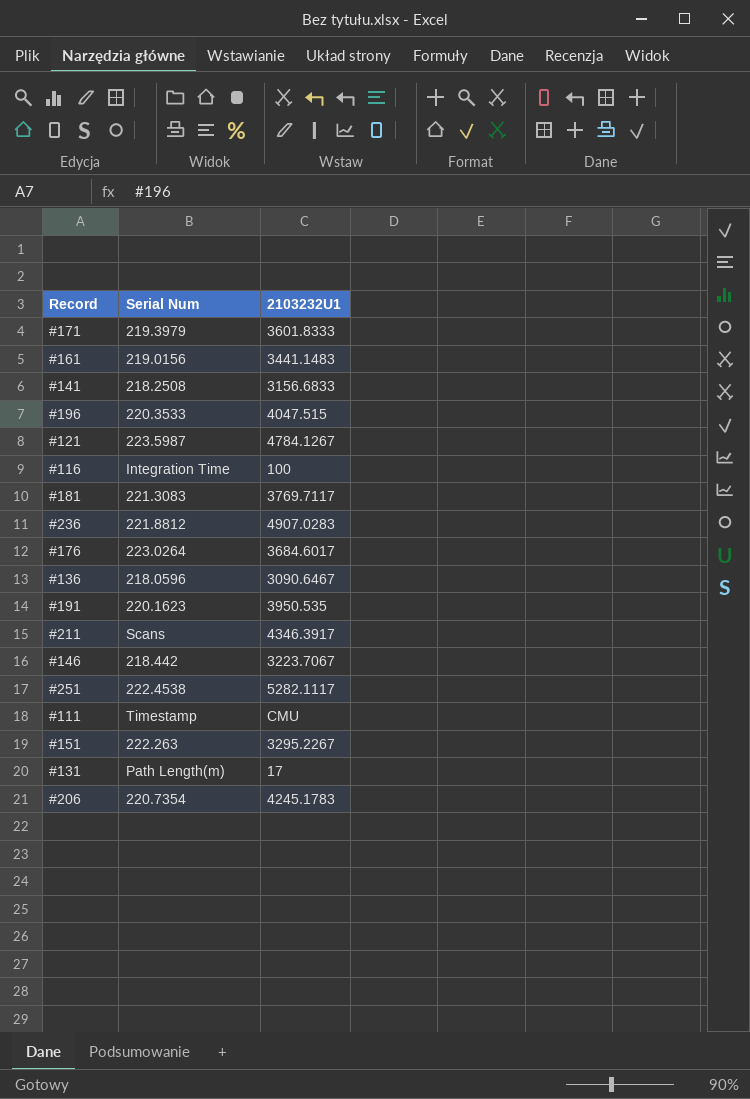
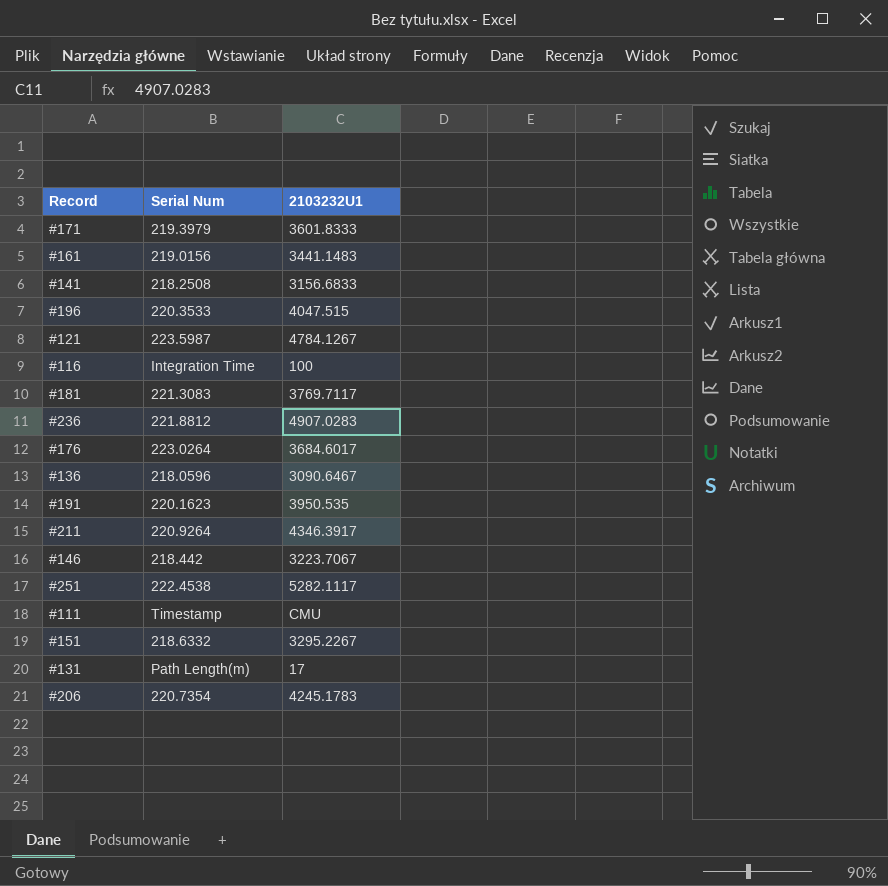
#211 | Serial Num: Scans -> 220.9264
#151 | Serial Num: 222.263 -> 218.6332

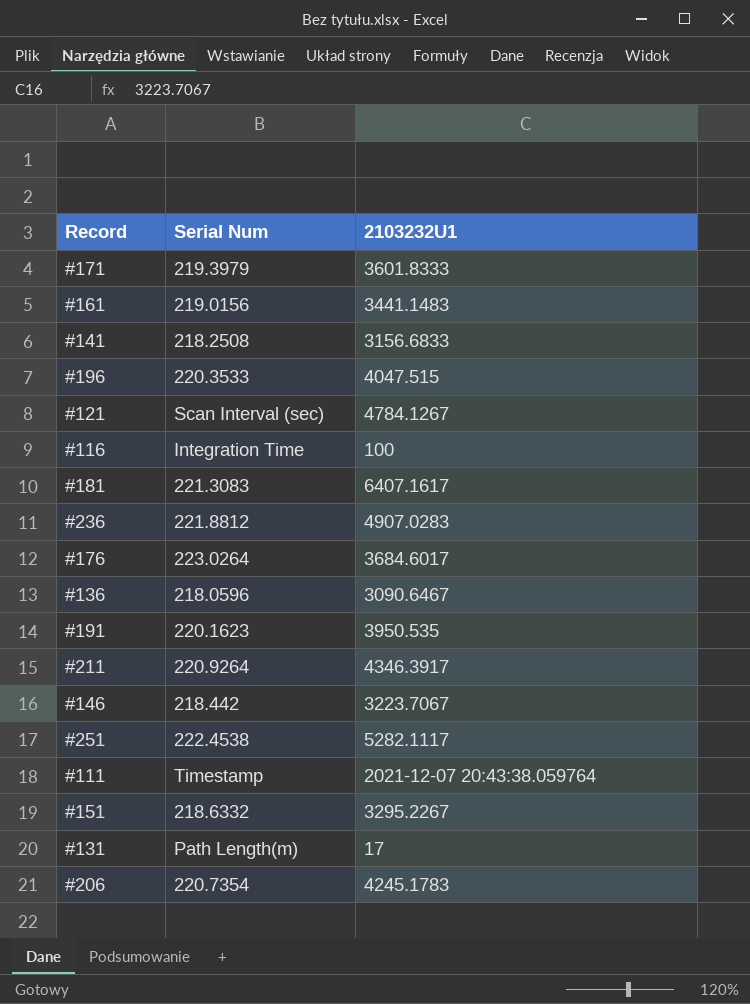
#121 | Serial Num: 223.5987 -> Scan Interval (sec)
#181 | 2103232U1: 3769.7117 -> 6407.1617
#111 | 2103232U1: CMU -> 2021-12-07 20:43:38.059764

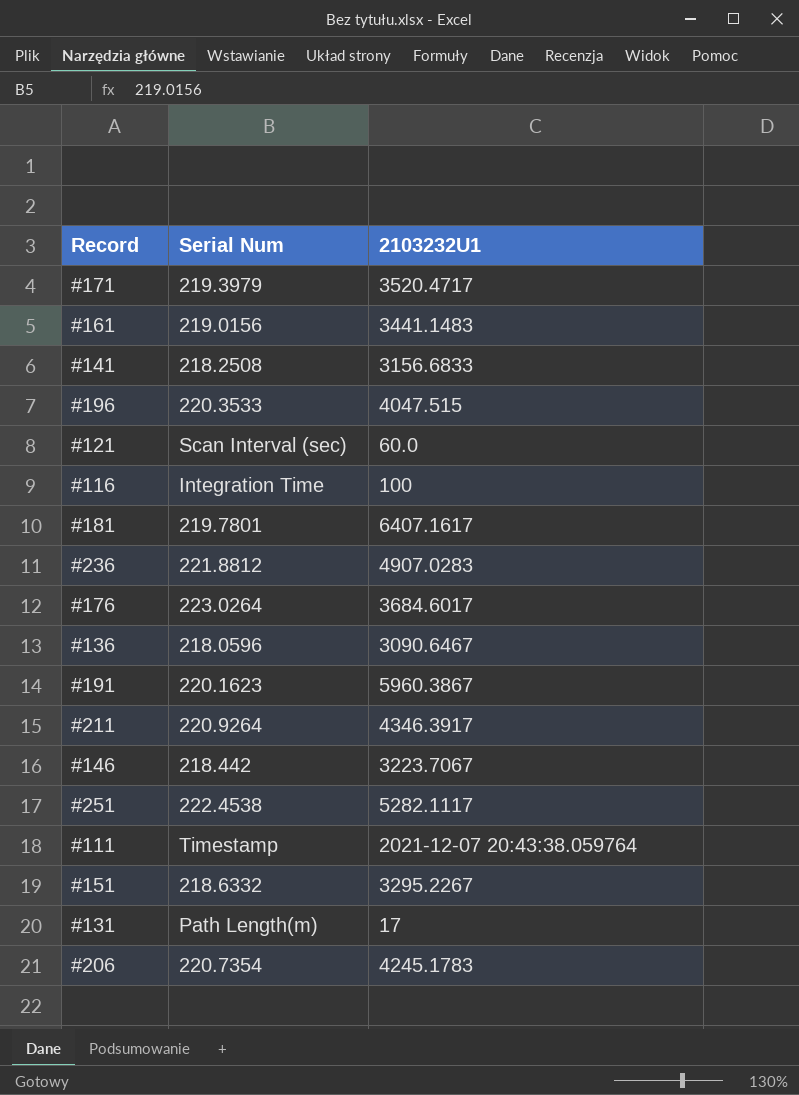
#171 | 2103232U1: 3601.8333 -> 3520.4717
#121 | 2103232U1: 4784.1267 -> 60.0
#181 | Serial Num: 221.3083 -> 219.7801
#191 | 2103232U1: 3950.535 -> 5960.3867

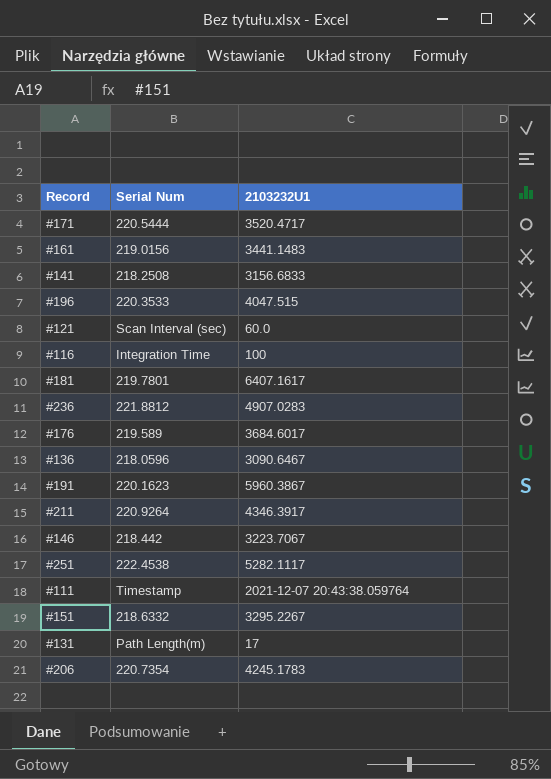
#171 | Serial Num: 219.3979 -> 220.5444
#176 | Serial Num: 223.0264 -> 219.589

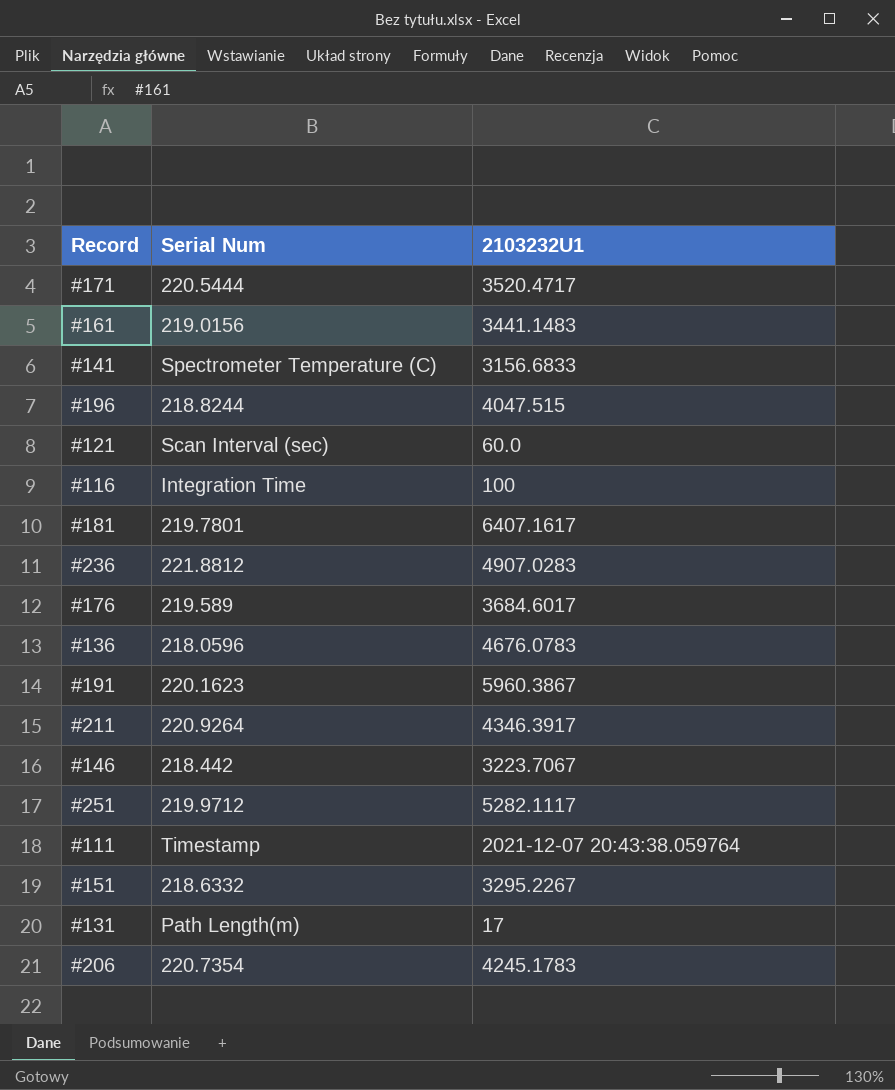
#141 | Serial Num: 218.2508 -> Spectrometer Temperature (C)
#196 | Serial Num: 220.3533 -> 218.8244
#136 | 2103232U1: 3090.6467 -> 4676.0783
#251 | Serial Num: 222.4538 -> 219.9712

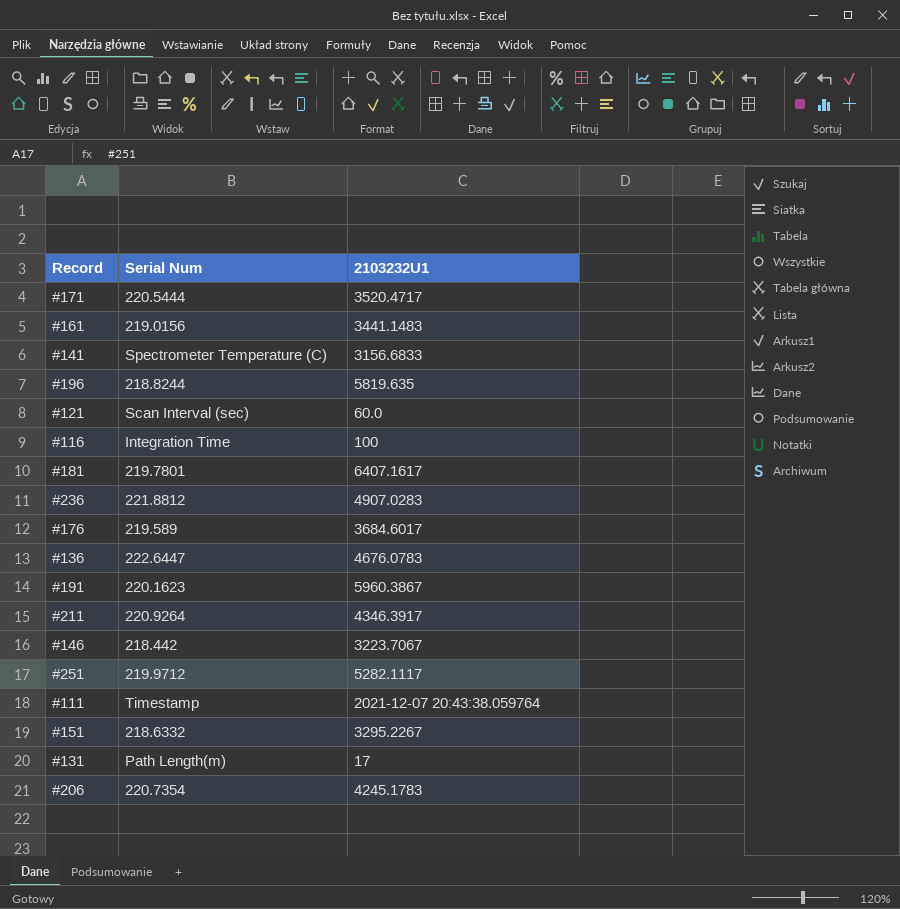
#196 | 2103232U1: 4047.515 -> 5819.635
#136 | Serial Num: 218.0596 -> 222.6447

